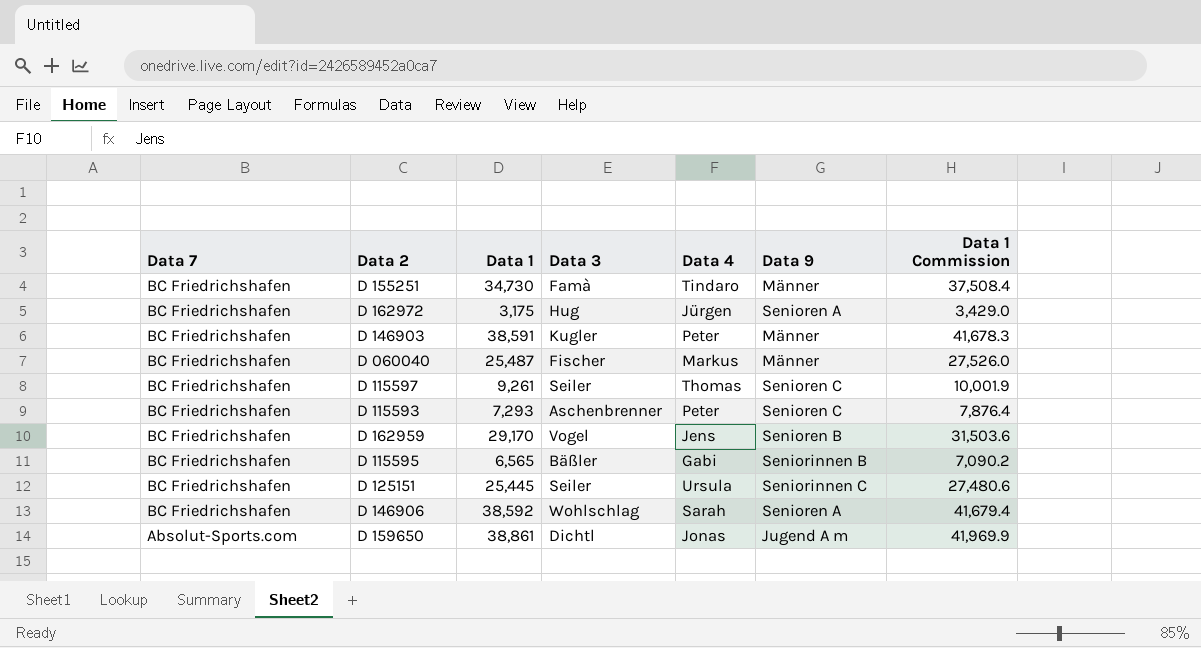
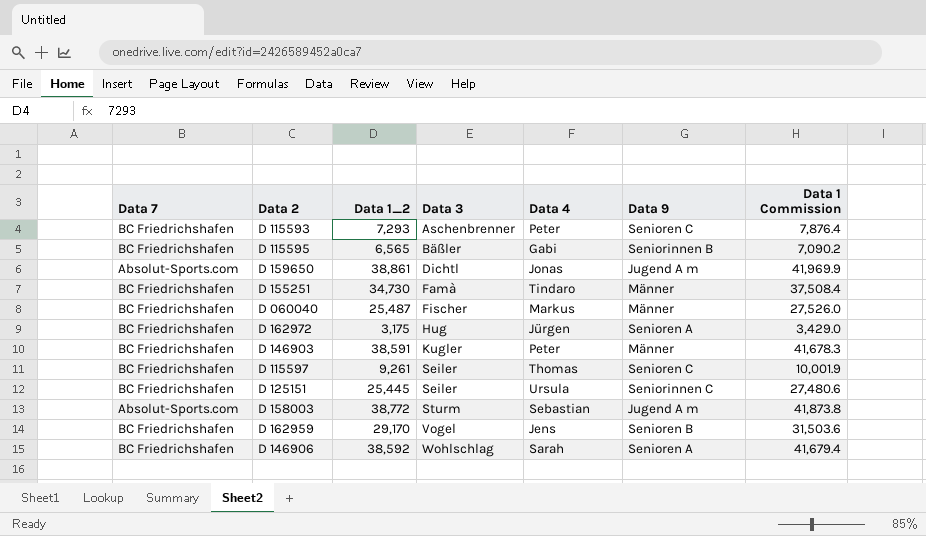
row order: Data 7 descending -> Data 3 ascending
column name: Data 1 -> Data 1_2
row D 158003: none -> Absolut-Sports.com | 38,772 | Sturm | Sebastian | Jugend A m | 41,873.8

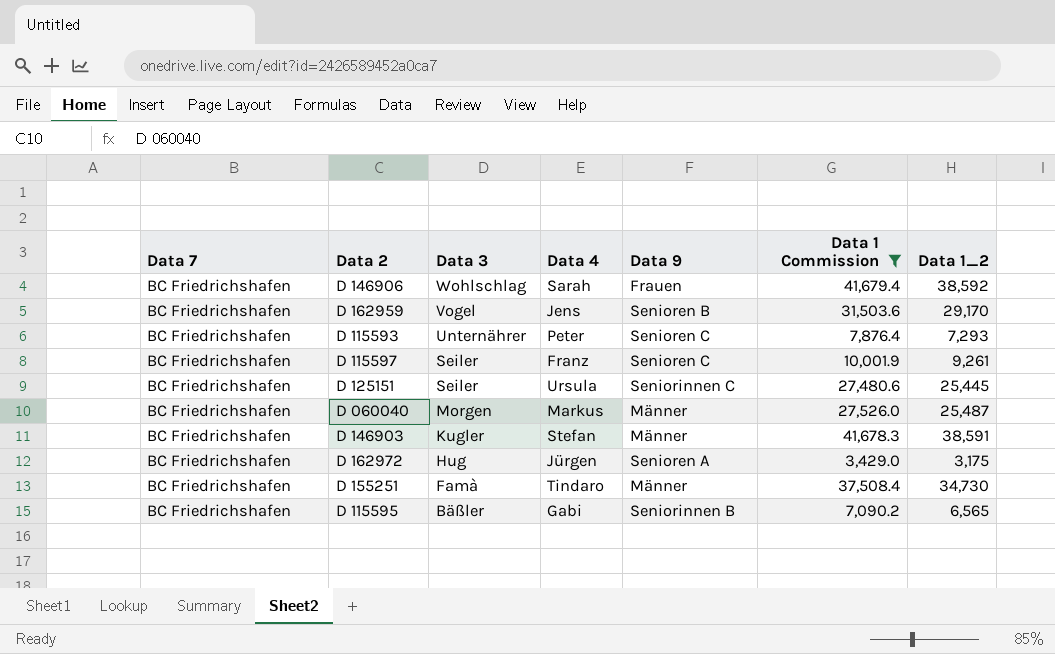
filter: none -> Data 1 Commission <= 41,679.4
row order: Data 3 ascending -> Data 3 descending
column Data 1_2 | position: 3 -> 7
D 146906 | Data 9: Senioren A -> Frauen
D 115593 | Data 3: Aschenbrenner -> Unternährer
D 115597 | Data 4: Thomas -> Franz
D 060040 | Data 3: Fischer -> Morgen
D 146903 | Data 4: Peter -> Stefan

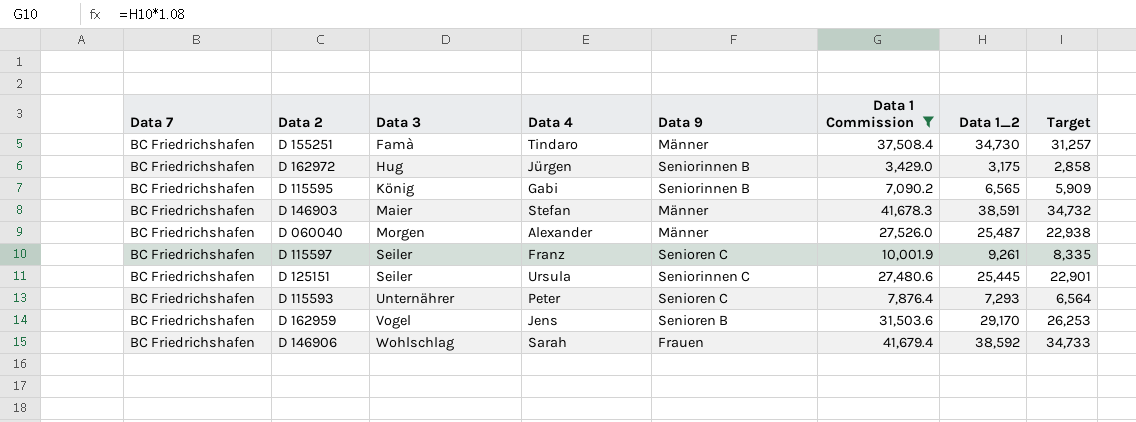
row order: Data 3 descending -> Data 3 ascending
column Target | formula: none -> [Data 1_2] * 0.9
D 162972 | Data 9: Senioren A -> Seniorinnen B
D 115595 | Data 3: Bäßler -> König
D 146903 | Data 3: Kugler -> Maier
D 060040 | Data 4: Markus -> Alexander

